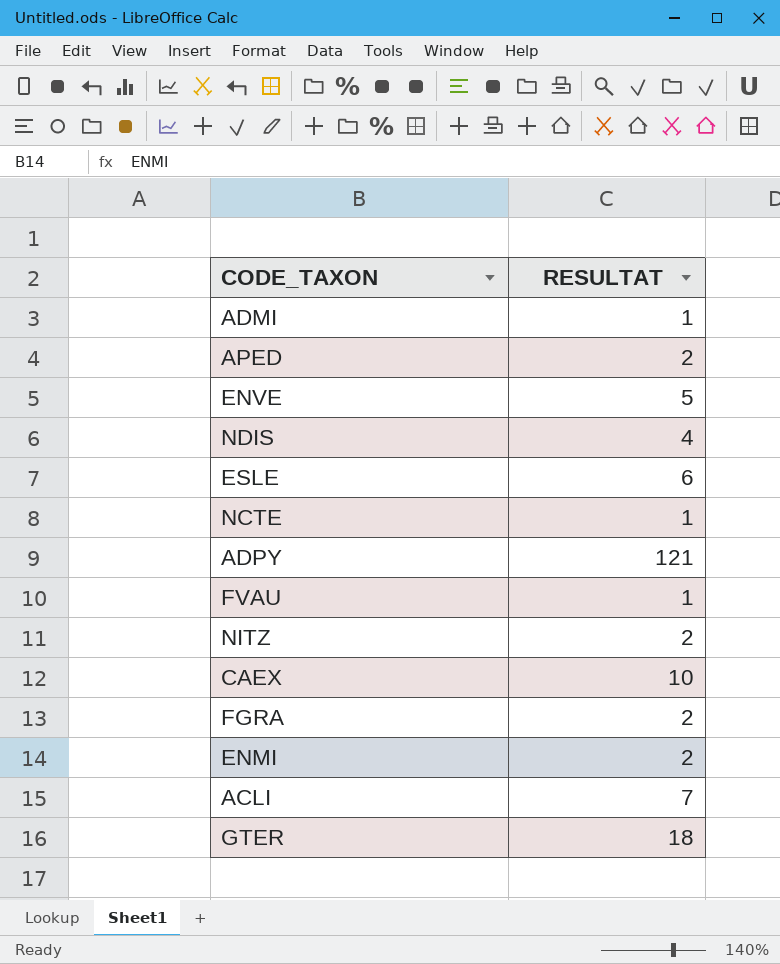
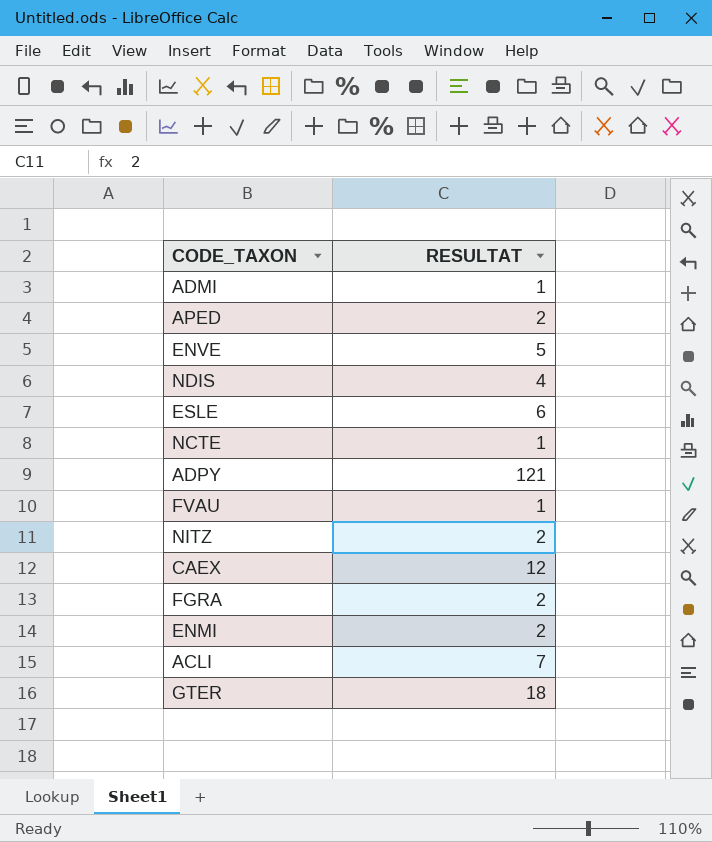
CAEX | RESULTAT: 10 -> 12

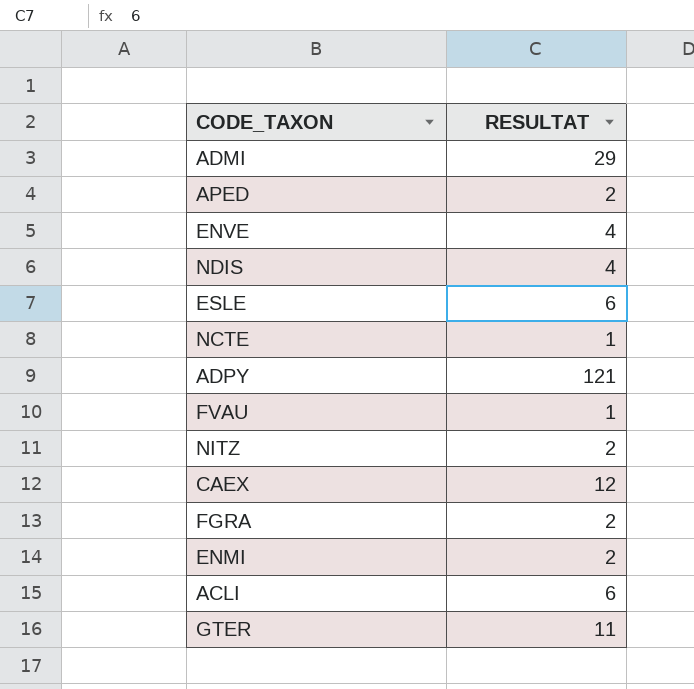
ADMI | RESULTAT: 1 -> 29
ENVE | RESULTAT: 5 -> 4
ACLI | RESULTAT: 7 -> 6
GTER | RESULTAT: 18 -> 11

